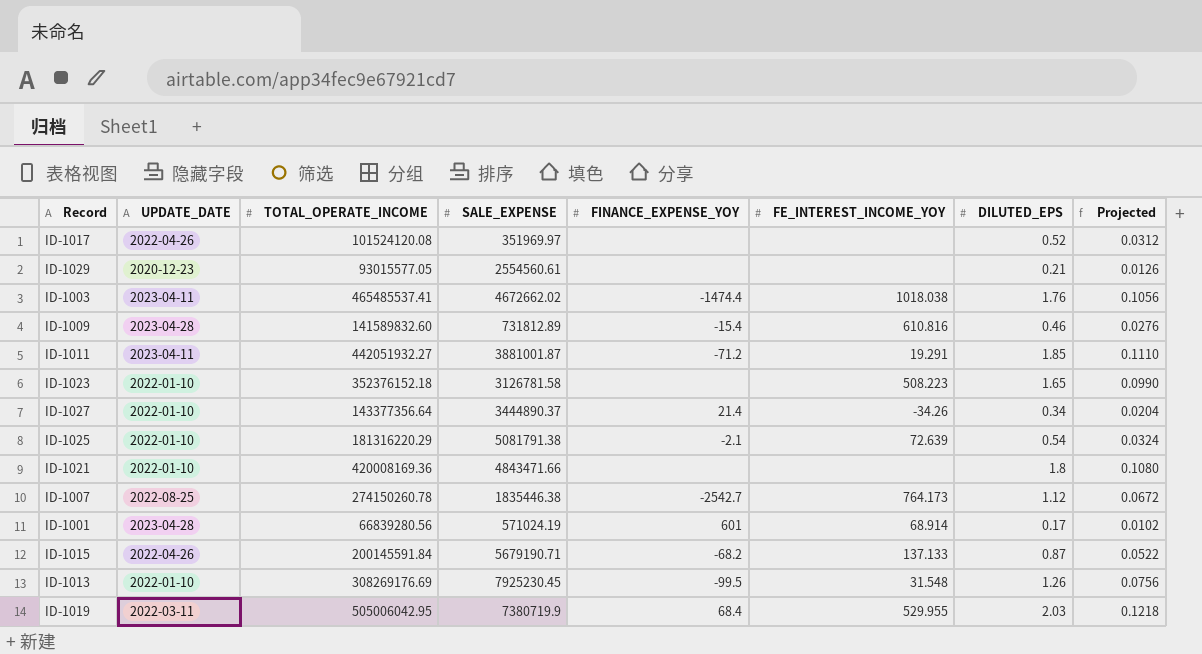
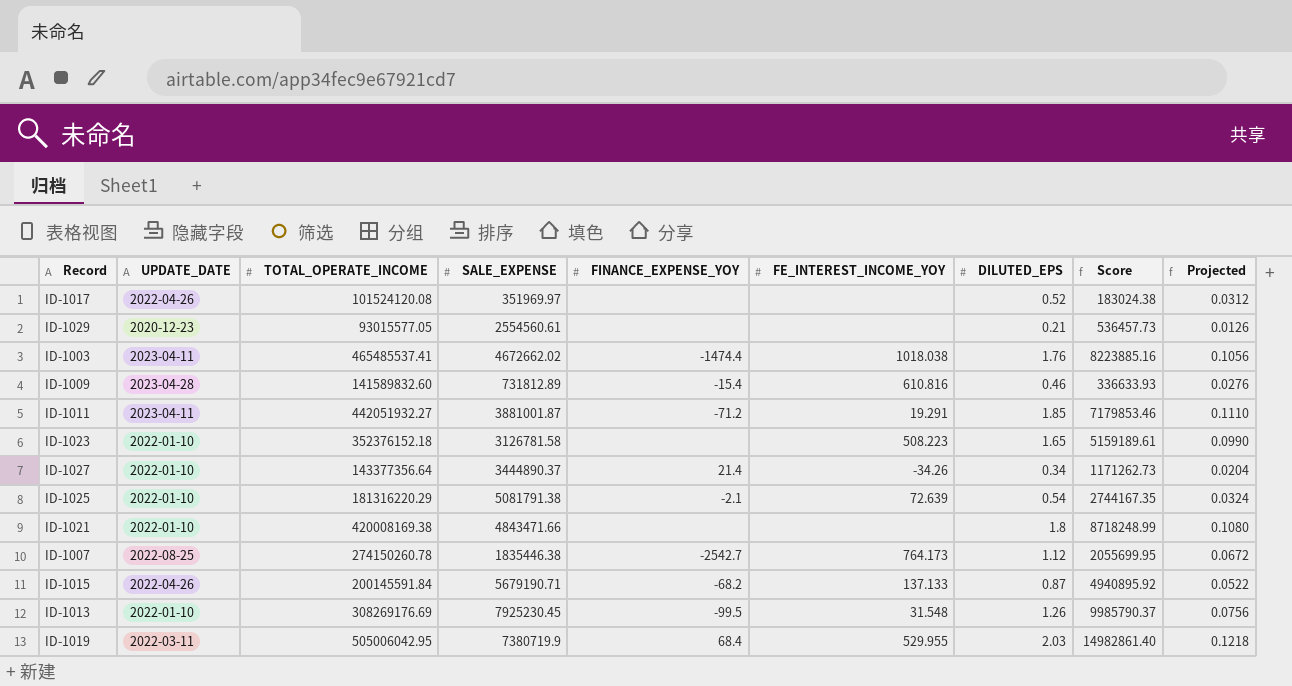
column Score | formula: none -> [SALE_EXPENSE] * [DILUTED_EPS]
row ID-1001: 2023-04-28 | 66839280.56 | 571024.19 | 601 | 68.914 | 0.17 | 0.0102 -> none
ID-1021 | TOTAL_OPERATE_INCOME: 420008169.36 -> 420008169.38

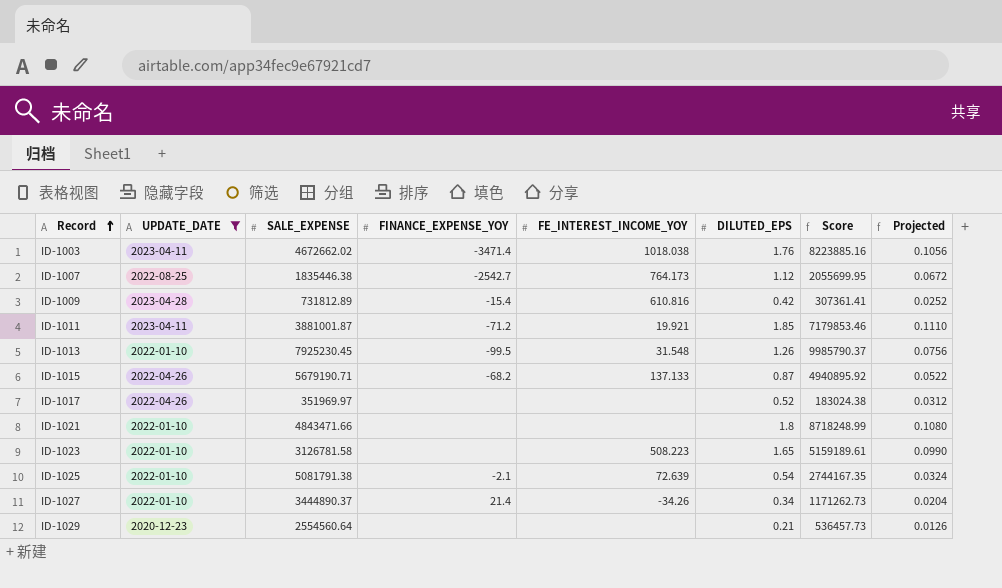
filter: none -> UPDATE_DATE != 2022-03-11
row order: none -> Record ascending
column TOTAL_OPERATE_INCOME | position: 3 -> none
ID-1003 | FINANCE_EXPENSE_YOY: -1474.4 -> -3471.4
ID-1009 | DILUTED_EPS: 0.46 -> 0.42
ID-1009 | Score: 336633.93 -> 307361.41
ID-1009 | Projected: 0.0276 -> 0.0252
ID-1011 | FE_INTEREST_INCOME_YOY: 19.291 -> 19.921
ID-1029 | SALE_EXPENSE: 2554560.61 -> 2554560.64

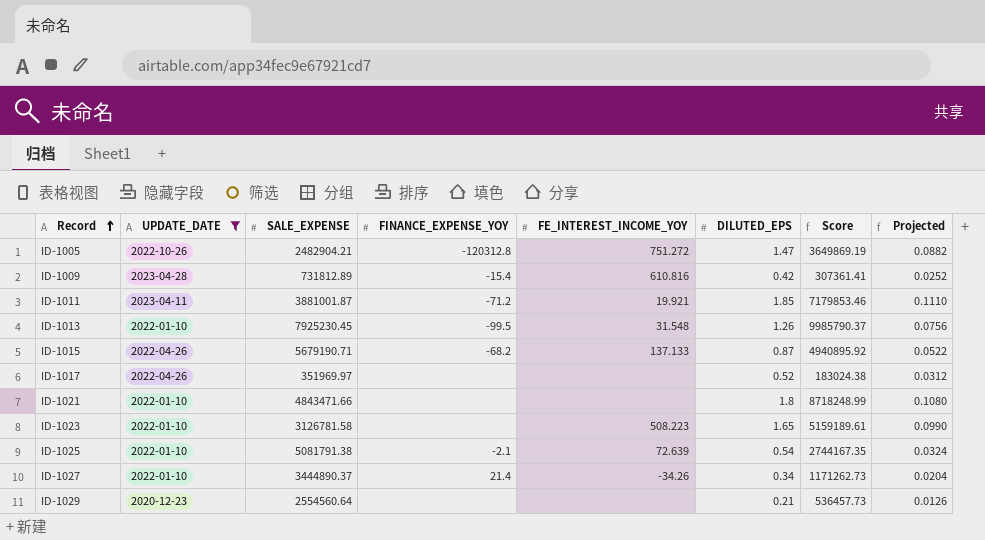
row ID-1003: 2023-04-11 | 4672662.02 | -3471.4 | 1018.038 | 1.76 | 8223885.16 | 0.1056 -> none
row ID-1007: 2022-08-25 | 1835446.38 | -2542.7 | 764.173 | 1.12 | 2055699.95 | 0.0672 -> none
row ID-1005: none -> 2022-10-26 | 2482904.21 | -120312.8 | 751.272 | 1.47 | 3649869.19 | 0.0882

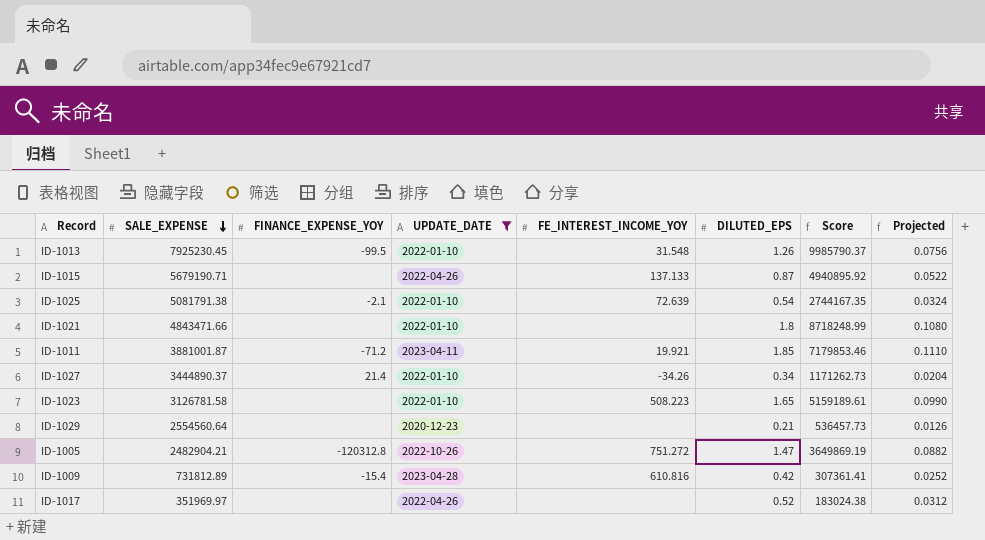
row order: Record ascending -> SALE_EXPENSE descending
column UPDATE_DATE | position: 2 -> 4
ID-1015 | FINANCE_EXPENSE_YOY: -68.2 -> none

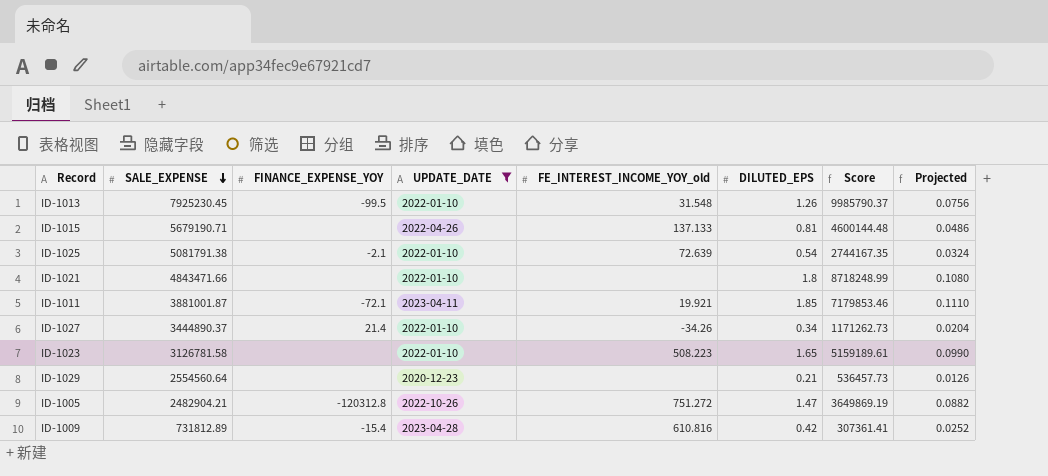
column name: FE_INTEREST_INCOME_YOY -> FE_INTEREST_INCOME_YOY_old
row ID-1017: 351969.97 | none | 2022-04-26 | none | 0.52 | 183024.38 | 0.0312 -> none
ID-1015 | DILUTED_EPS: 0.87 -> 0.81
ID-1015 | Score: 4940895.92 -> 4600144.48
ID-1015 | Projected: 0.0522 -> 0.0486
ID-1011 | FINANCE_EXPENSE_YOY: -71.2 -> -72.1

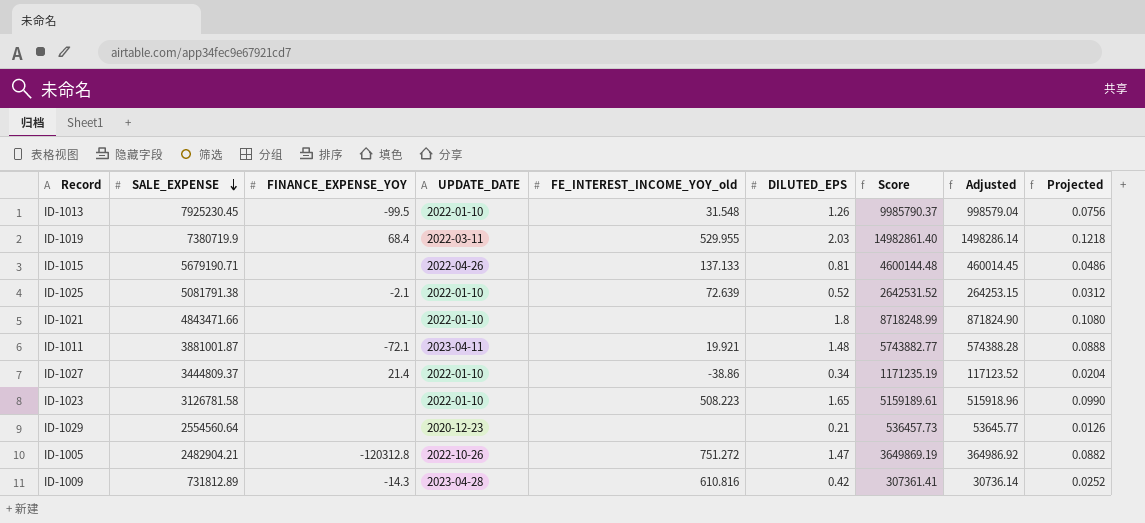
filter: UPDATE_DATE != 2022-03-11 -> none
column Adjusted | formula: none -> [Score] * 0.1
ID-1025 | DILUTED_EPS: 0.54 -> 0.52
ID-1025 | Score: 2744167.35 -> 2642531.52
ID-1025 | Projected: 0.0324 -> 0.0312
ID-1011 | DILUTED_EPS: 1.85 -> 1.48
ID-1011 | Score: 7179853.46 -> 5743882.77
ID-1011 | Projected: 0.1110 -> 0.0888
ID-1027 | SALE_EXPENSE: 3444890.37 -> 3444809.37
ID-1027 | FE_INTEREST_INCOME_YOY_old: -34.26 -> -38.86
ID-1027 | Score: 1171262.73 -> 1171235.19
ID-1009 | FINANCE_EXPENSE_YOY: -15.4 -> -14.3

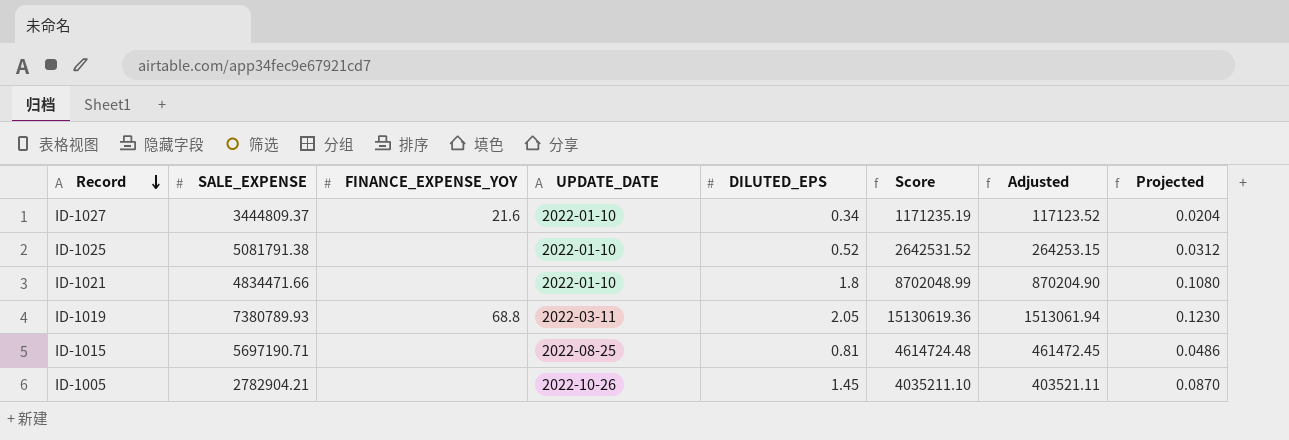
row order: SALE_EXPENSE descending -> Record descending
column FE_INTEREST_INCOME_YOY_old | position: 5 -> none
row ID-1013: 7925230.45 | -99.5 | 2022-01-10 | 31.548 | 1.26 | 9985790.37 | 998579.04 | 0.0756 -> none
row ID-1011: 3881001.87 | -72.1 | 2023-04-11 | 19.921 | 1.48 | 5743882.77 | 574388.28 | 0.0888 -> none
row ID-1023: 3126781.58 | none | 2022-01-10 | 508.223 | 1.65 | 5159189.61 | 515918.96 | 0.0990 -> none
row ID-1029: 2554560.64 | none | 2020-12-23 | none | 0.21 | 536457.73 | 53645.77 | 0.0126 -> none
row ID-1009: 731812.89 | -14.3 | 2023-04-28 | 610.816 | 0.42 | 307361.41 | 30736.14 | 0.0252 -> none
ID-1027 | FINANCE_EXPENSE_YOY: 21.4 -> 21.6
ID-1025 | FINANCE_EXPENSE_YOY: -2.1 -> none
ID-1021 | SALE_EXPENSE: 4843471.66 -> 4834471.66
ID-1021 | Score: 8718248.99 -> 8702048.99
ID-1021 | Adjusted: 871824.90 -> 870204.90
ID-1019 | SALE_EXPENSE: 7380719.9 -> 7380789.93
ID-1019 | FINANCE_EXPENSE_YOY: 68.4 -> 68.8
ID-1019 | DILUTED_EPS: 2.03 -> 2.05
ID-1019 | Score: 14982861.40 -> 15130619.36
ID-1019 | Adjusted: 1498286.14 -> 1513061.94
ID-1019 | Projected: 0.1218 -> 0.1230
ID-1015 | SALE_EXPENSE: 5679190.71 -> 5697190.71
ID-1015 | UPDATE_DATE: 2022-04-26 -> 2022-08-25
ID-1015 | Score: 4600144.48 -> 4614724.48
ID-1015 | Adjusted: 460014.45 -> 461472.45
ID-1005 | SALE_EXPENSE: 2482904.21 -> 2782904.21
ID-1005 | FINANCE_EXPENSE_YOY: -120312.8 -> none
ID-1005 | DILUTED_EPS: 1.47 -> 1.45
ID-1005 | Score: 3649869.19 -> 4035211.10
ID-1005 | Adjusted: 364986.92 -> 403521.11
ID-1005 | Projected: 0.0882 -> 0.0870

